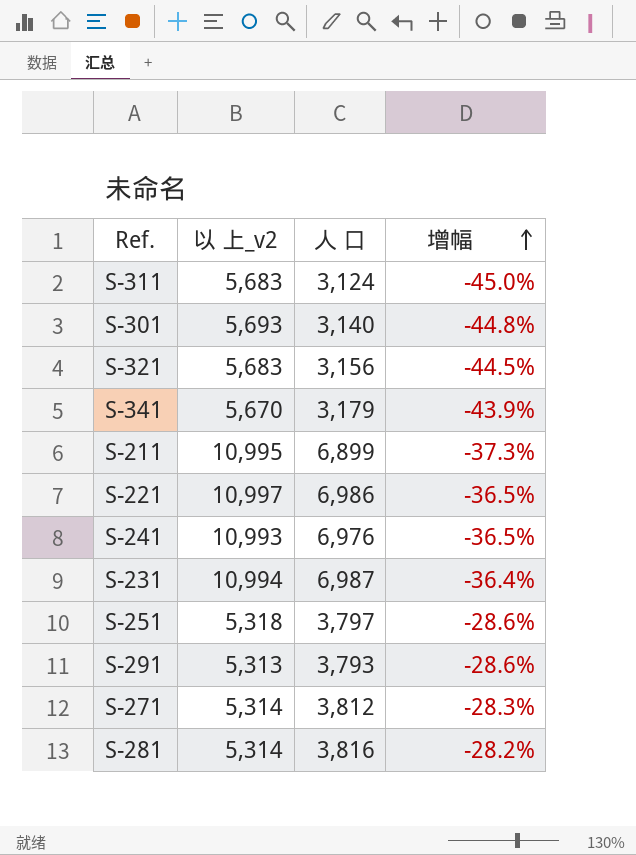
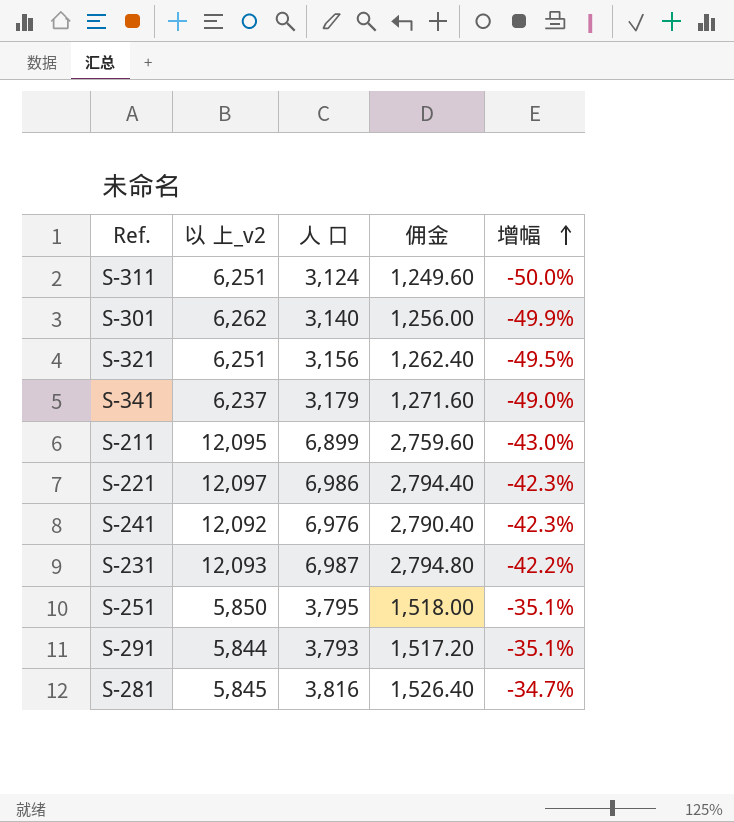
column 佣金 | formula: none -> [人 口] * 0.4
row S-271: 5,314 | 3,812 | -28.3% -> none
S-311 | 以 上_v2: 5,683 -> 6,251
S-311 | 增幅: -45.0% -> -50.0%
S-301 | 以 上_v2: 5,693 -> 6,262
S-301 | 增幅: -44.8% -> -49.9%
S-321 | 以 上_v2: 5,683 -> 6,251
S-321 | 增幅: -44.5% -> -49.5%
S-341 | 以 上_v2: 5,670 -> 6,237
S-341 | 增幅: -43.9% -> -49.0%
S-211 | 以 上_v2: 10,995 -> 12,095
S-211 | 增幅: -37.3% -> -43.0%
S-221 | 以 上_v2: 10,997 -> 12,097
S-221 | 增幅: -36.5% -> -42.3%
S-241 | 以 上_v2: 10,993 -> 12,092
S-241 | 增幅: -36.5% -> -42.3%
S-231 | 以 上_v2: 10,994 -> 12,093
S-231 | 增幅: -36.4% -> -42.2%
S-251 | 以 上_v2: 5,318 -> 5,850
S-251 | 人 口: 3,797 -> 3,795
S-251 | 增幅: -28.6% -> -35.1%
S-291 | 以 上_v2: 5,313 -> 5,844
S-291 | 增幅: -28.6% -> -35.1%
S-281 | 以 上_v2: 5,314 -> 5,845
S-281 | 增幅: -28.2% -> -34.7%

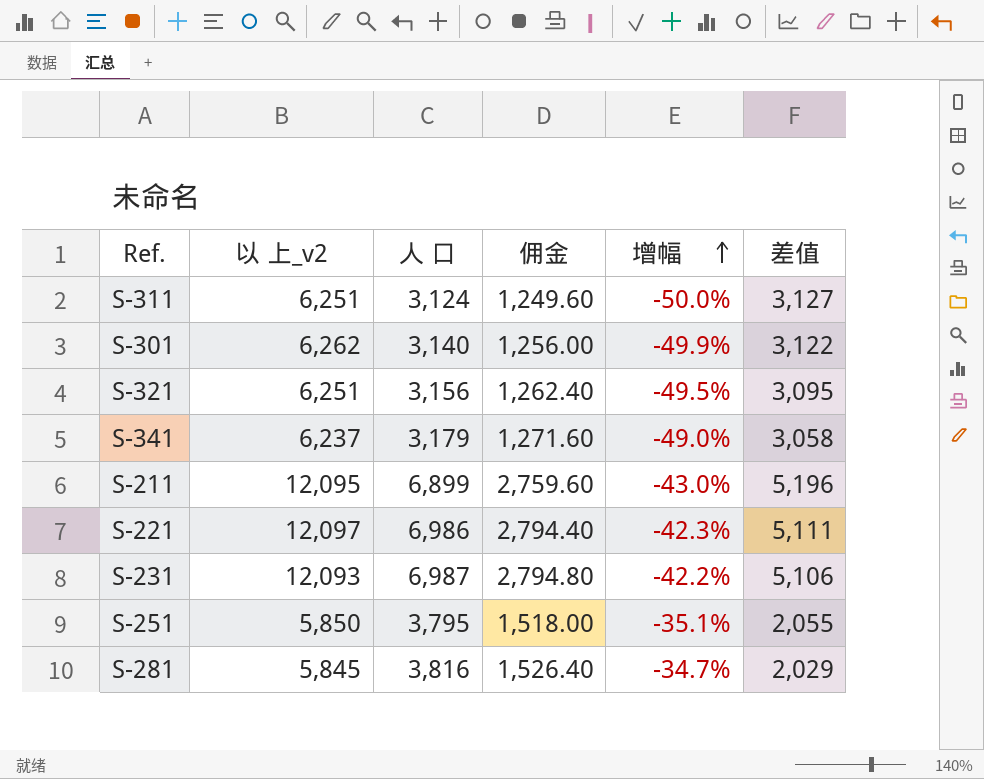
column 差值 | formula: none -> [以 上_v2] - [人 口]
row S-241: 12,092 | 6,976 | 2,790.40 | -42.3% -> none
row S-291: 5,844 | 3,793 | 1,517.20 | -35.1% -> none

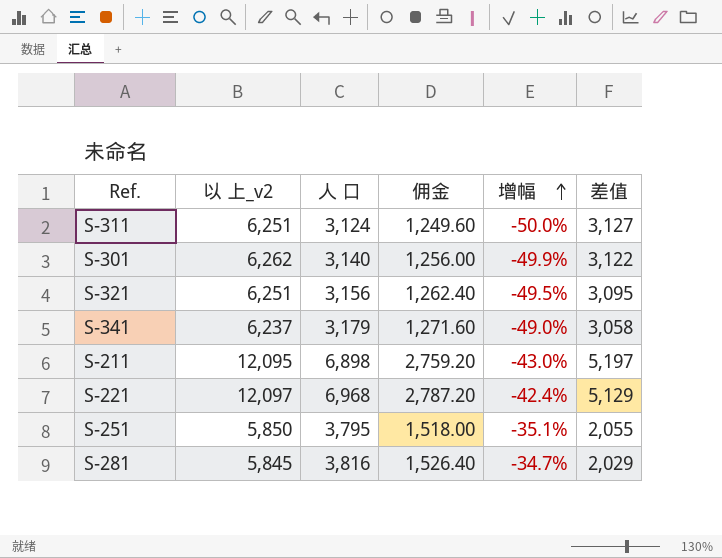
row S-231: 12,093 | 6,987 | 2,794.80 | -42.2% | 5,106 -> none
S-211 | 人 口: 6,899 -> 6,898
S-211 | 佣金: 2,759.60 -> 2,759.20
S-211 | 差值: 5,196 -> 5,197
S-221 | 人 口: 6,986 -> 6,968
S-221 | 佣金: 2,794.40 -> 2,787.20
S-221 | 增幅: -42.3% -> -42.4%
S-221 | 差值: 5,111 -> 5,129

